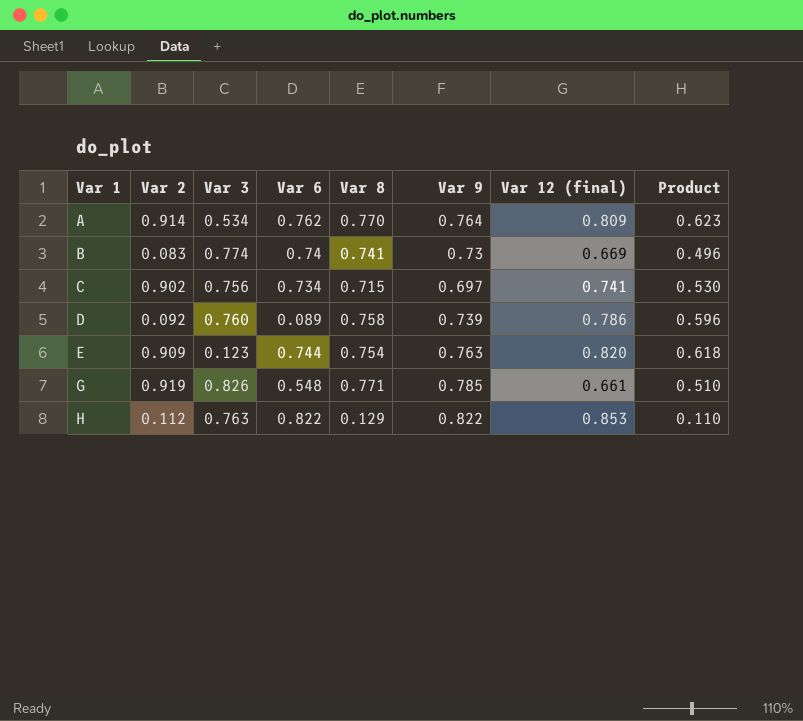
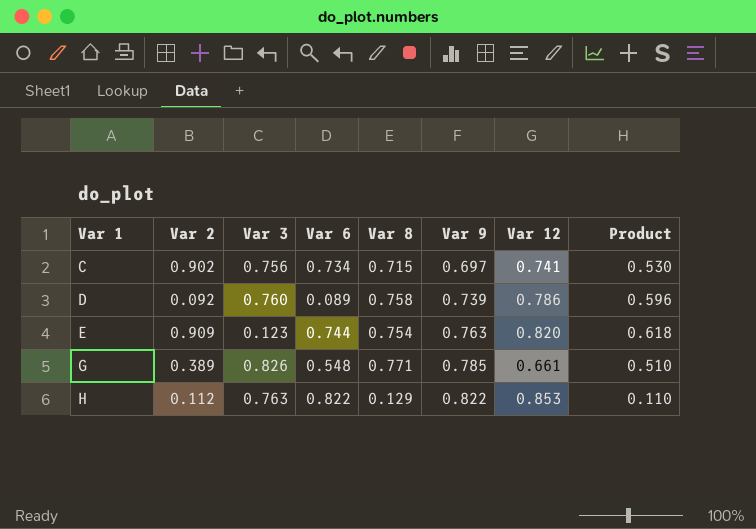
column name: Var 12 (final) -> Var 12
row A: 0.914 | 0.534 | 0.762 | 0.770 | 0.764 | 0.809 | 0.623 -> none
row B: 0.083 | 0.774 | 0.74 | 0.741 | 0.73 | 0.669 | 0.496 -> none
G | Var 2: 0.919 -> 0.389

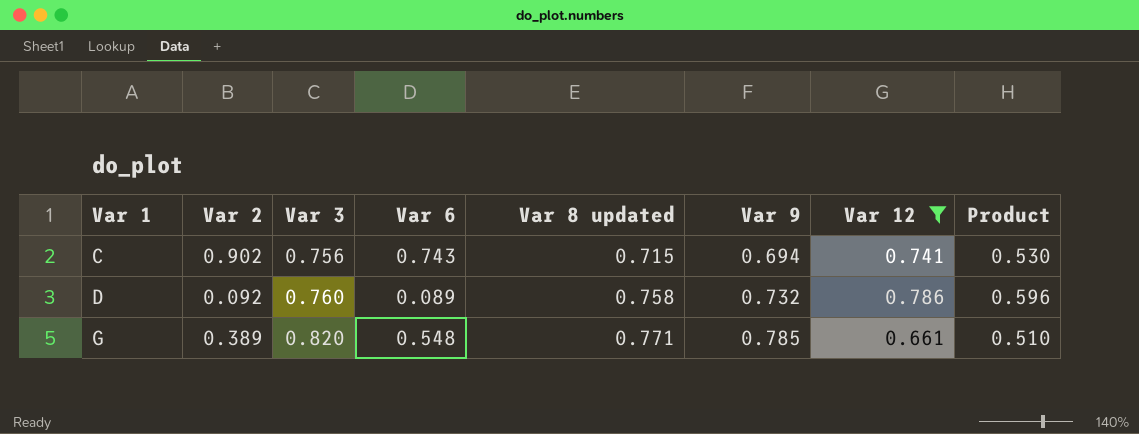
filter: none -> Var 12 <= 0.786
column name: Var 8 -> Var 8 updated
C | Var 6: 0.734 -> 0.743
C | Var 9: 0.697 -> 0.694
D | Var 9: 0.739 -> 0.732
G | Var 3: 0.826 -> 0.820

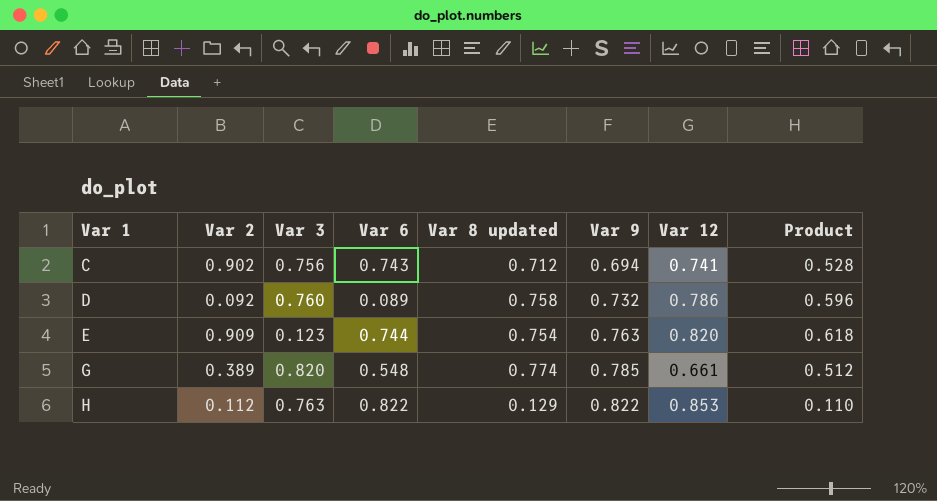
filter: Var 12 <= 0.786 -> none
C | Var 8 updated: 0.715 -> 0.712
C | Product: 0.530 -> 0.528
G | Var 8 updated: 0.771 -> 0.774
G | Product: 0.510 -> 0.512

